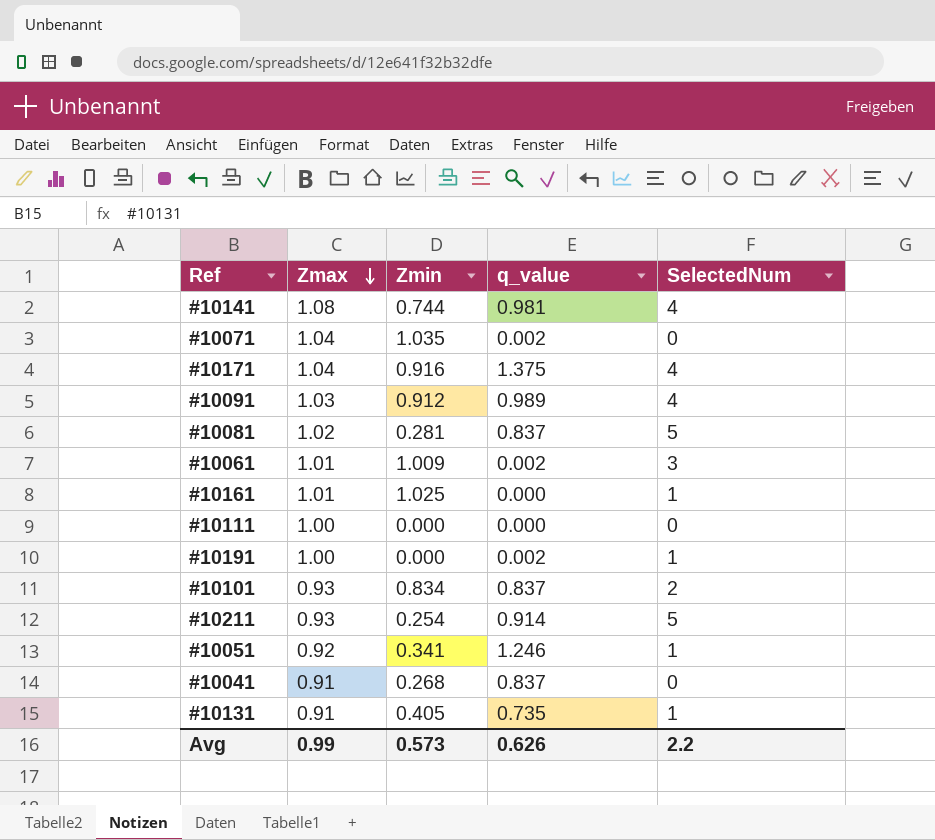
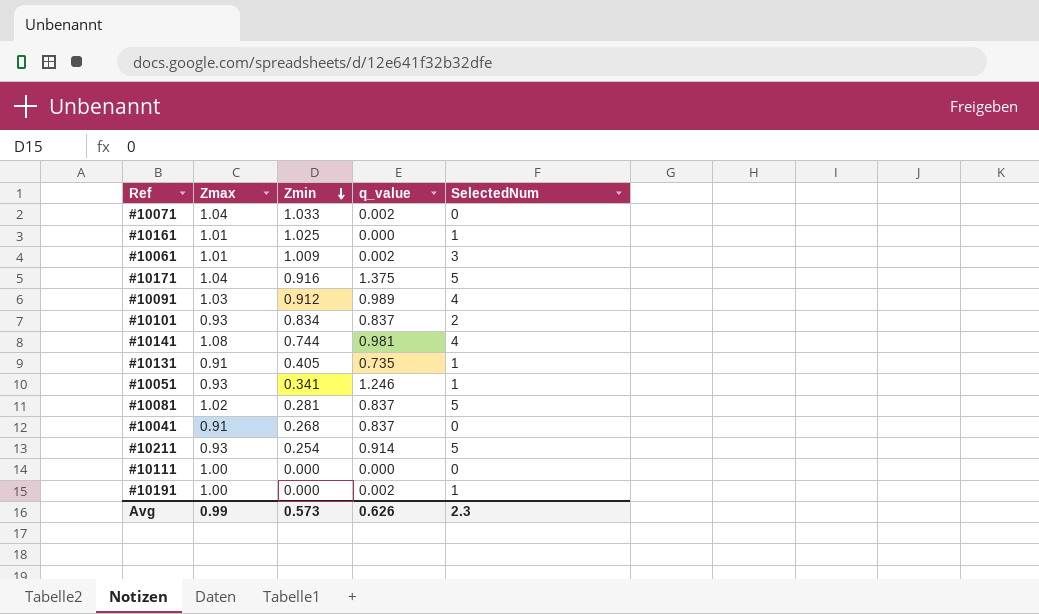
row order: Zmax descending -> Zmin descending
#10071 | Zmin: 1.035 -> 1.033
#10171 | SelectedNum: 4 -> 5
#10051 | Zmax: 0.92 -> 0.93
Avg | SelectedNum: 2.2 -> 2.3

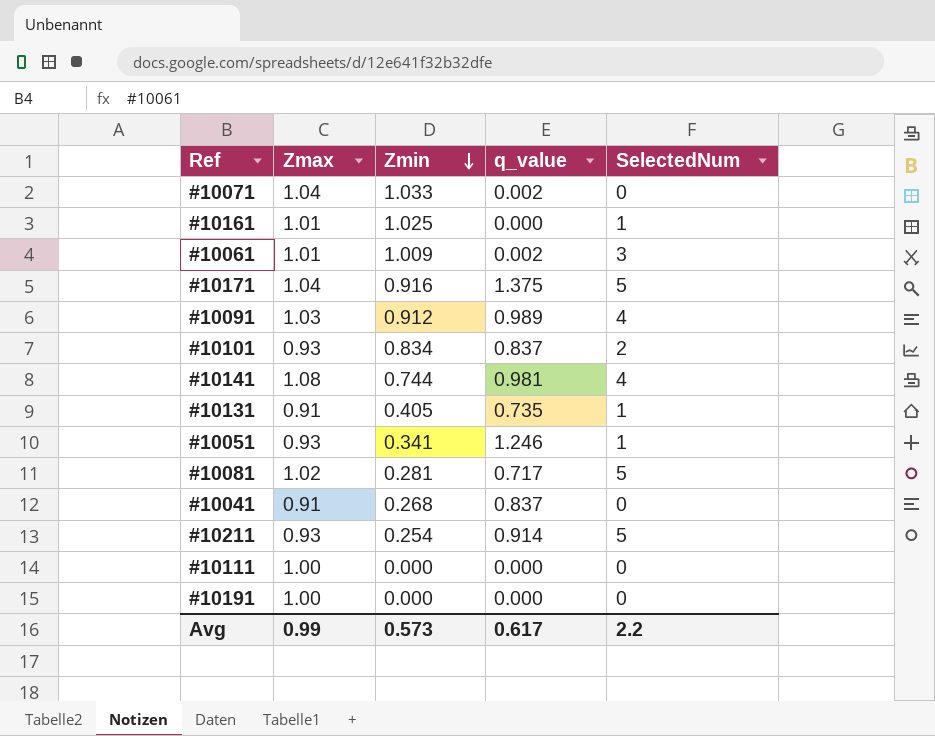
#10081 | q_value: 0.837 -> 0.717
#10191 | q_value: 0.002 -> 0.000
#10191 | SelectedNum: 1 -> 0
Avg | q_value: 0.626 -> 0.617
Avg | SelectedNum: 2.3 -> 2.2

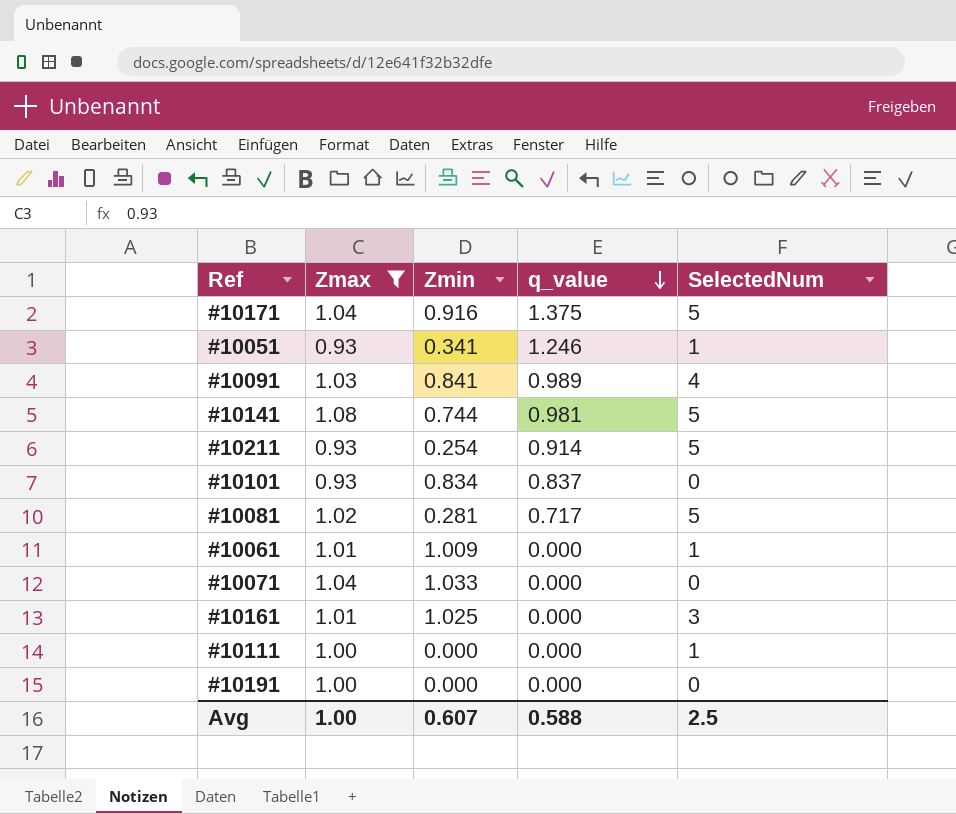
filter: none -> Zmax != 0.91
row order: Zmin descending -> q_value descending
#10091 | Zmin: 0.912 -> 0.841
#10141 | SelectedNum: 4 -> 5
#10101 | SelectedNum: 2 -> 0
#10061 | q_value: 0.002 -> 0.000
#10061 | SelectedNum: 3 -> 1
#10071 | q_value: 0.002 -> 0.000
#10161 | SelectedNum: 1 -> 3
#10111 | SelectedNum: 0 -> 1
Avg | Zmax: 0.99 -> 1.00
Avg | Zmin: 0.573 -> 0.607
Avg | q_value: 0.617 -> 0.588
Avg | SelectedNum: 2.2 -> 2.5

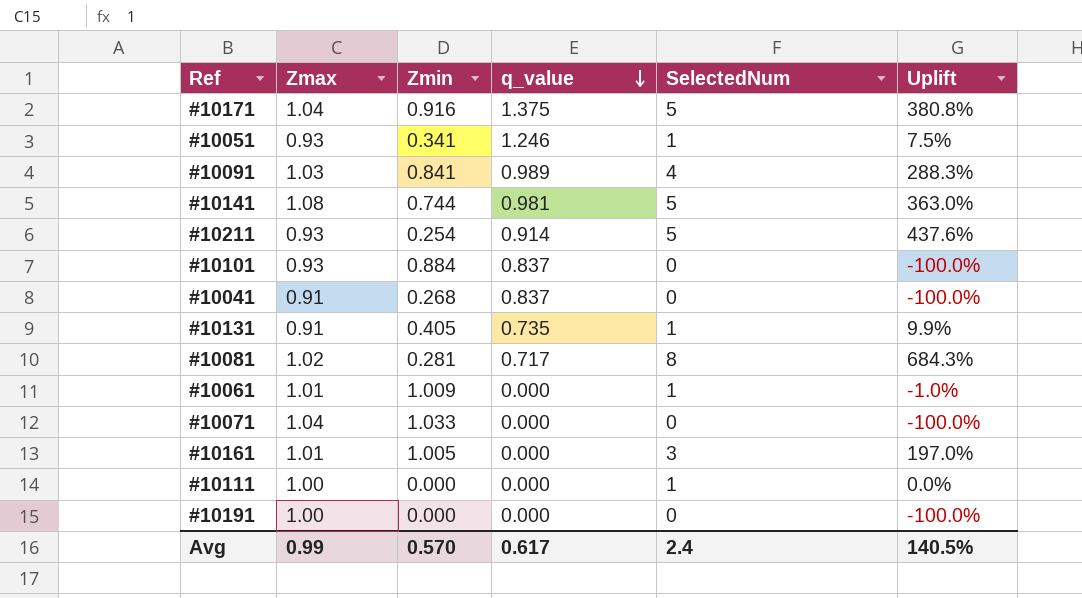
filter: Zmax != 0.91 -> none
column Uplift | formula: none -> ([SelectedNum] - [Zmax]) / [Zmax]
#10101 | Zmin: 0.834 -> 0.884
#10081 | SelectedNum: 5 -> 8
#10161 | Zmin: 1.025 -> 1.005
Avg | Zmax: 1.00 -> 0.99
Avg | Zmin: 0.607 -> 0.570
Avg | q_value: 0.588 -> 0.617
Avg | SelectedNum: 2.5 -> 2.4

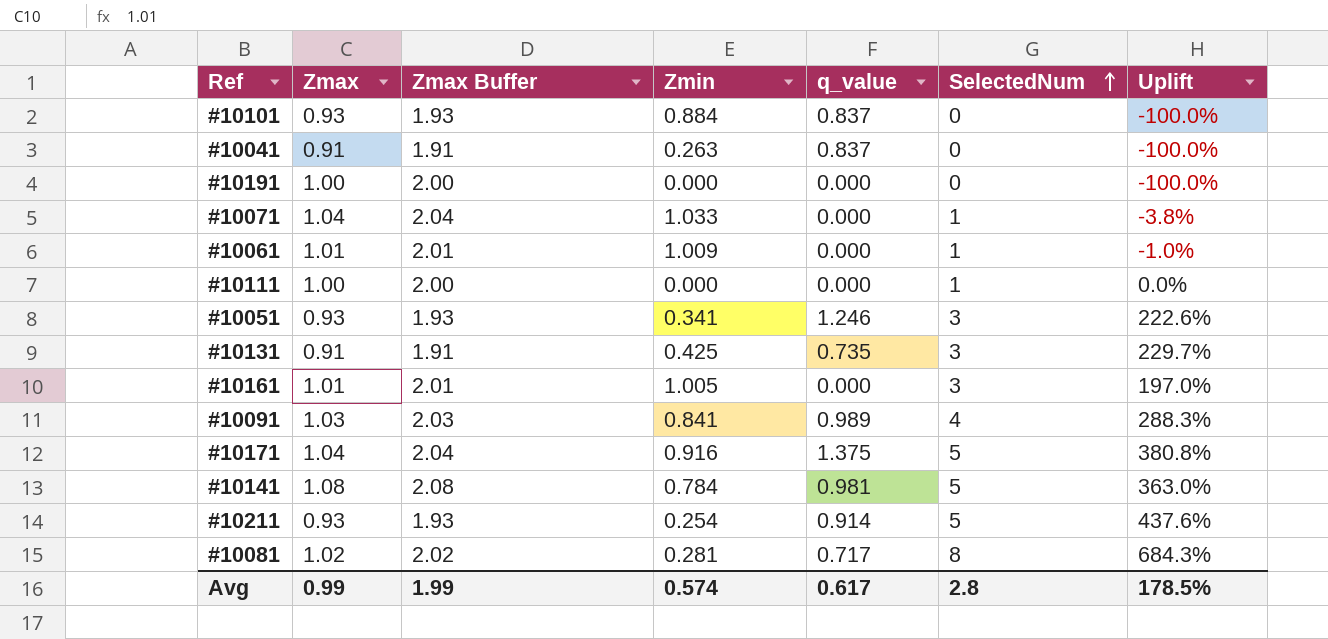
row order: q_value descending -> SelectedNum ascending
column Zmax Buffer | formula: none -> [Zmax] + 1
#10041 | Zmin: 0.268 -> 0.263
#10071 | SelectedNum: 0 -> 1
#10071 | Uplift: -100.0% -> -3.8%
#10051 | SelectedNum: 1 -> 3
#10051 | Uplift: 7.5% -> 222.6%
#10131 | Zmin: 0.405 -> 0.425
#10131 | SelectedNum: 1 -> 3
#10131 | Uplift: 9.9% -> 229.7%
#10141 | Zmin: 0.744 -> 0.784
Avg | Zmin: 0.570 -> 0.574
Avg | SelectedNum: 2.4 -> 2.8
Avg | Uplift: 140.5% -> 178.5%

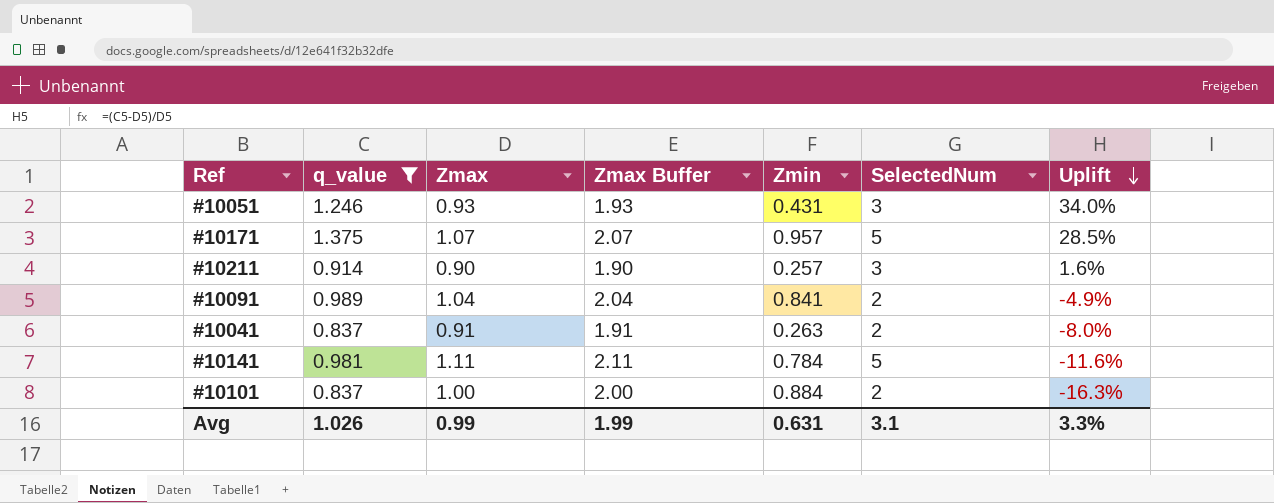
filter: none -> q_value >= 0.837
row order: SelectedNum ascending -> Uplift descending
column q_value | position: 5 -> 2
column Uplift | formula: ([SelectedNum] - [Zmax]) / [Zmax] -> ([q_value] - [Zmax]) / [Zmax]
#10051 | Zmin: 0.341 -> 0.431
#10171 | Zmax: 1.04 -> 1.07
#10171 | Zmax Buffer: 2.04 -> 2.07
#10171 | Zmin: 0.916 -> 0.957
#10211 | Zmax: 0.93 -> 0.90
#10211 | Zmax Buffer: 1.93 -> 1.90
#10211 | Zmin: 0.254 -> 0.257
#10211 | SelectedNum: 5 -> 3
#10091 | Zmax: 1.03 -> 1.04
#10091 | Zmax Buffer: 2.03 -> 2.04
#10091 | SelectedNum: 4 -> 2
#10041 | SelectedNum: 0 -> 2
#10141 | Zmax: 1.08 -> 1.11
#10141 | Zmax Buffer: 2.08 -> 2.11
#10101 | Zmax: 0.93 -> 1.00
#10101 | Zmax Buffer: 1.93 -> 2.00
#10101 | SelectedNum: 0 -> 2
Avg | q_value: 0.617 -> 1.026
Avg | Zmin: 0.574 -> 0.631
Avg | SelectedNum: 2.8 -> 3.1
Avg | Uplift: 178.5% -> 3.3%

